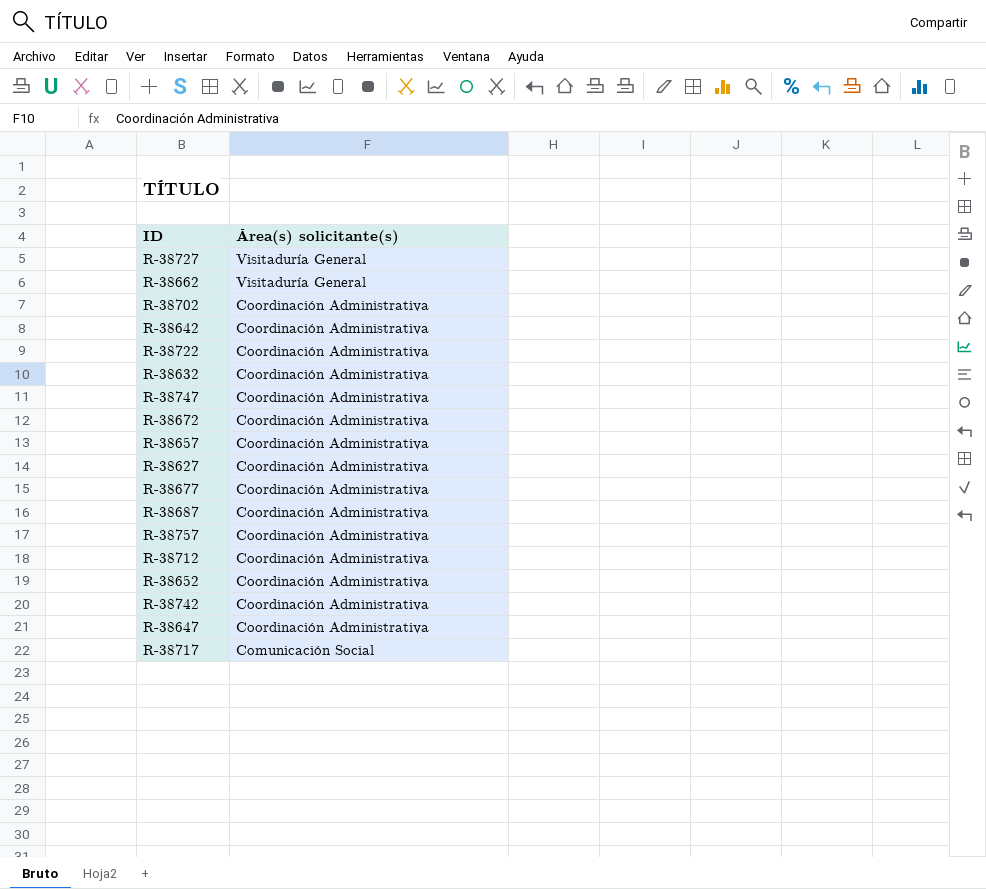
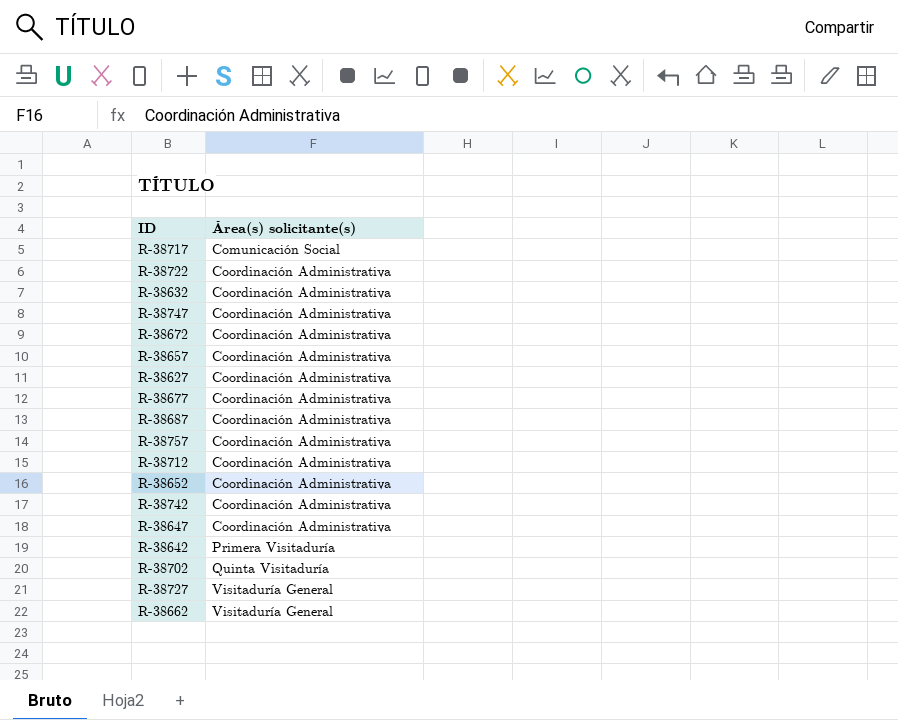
row order: Área(s) solicitante(s) descending -> Área(s) solicitante(s) ascending
R-38642 | Área(s) solicitante(s): Coordinación Administrativa -> Primera Visitaduría
R-38702 | Área(s) solicitante(s): Coordinación Administrativa -> Quinta Visitaduría

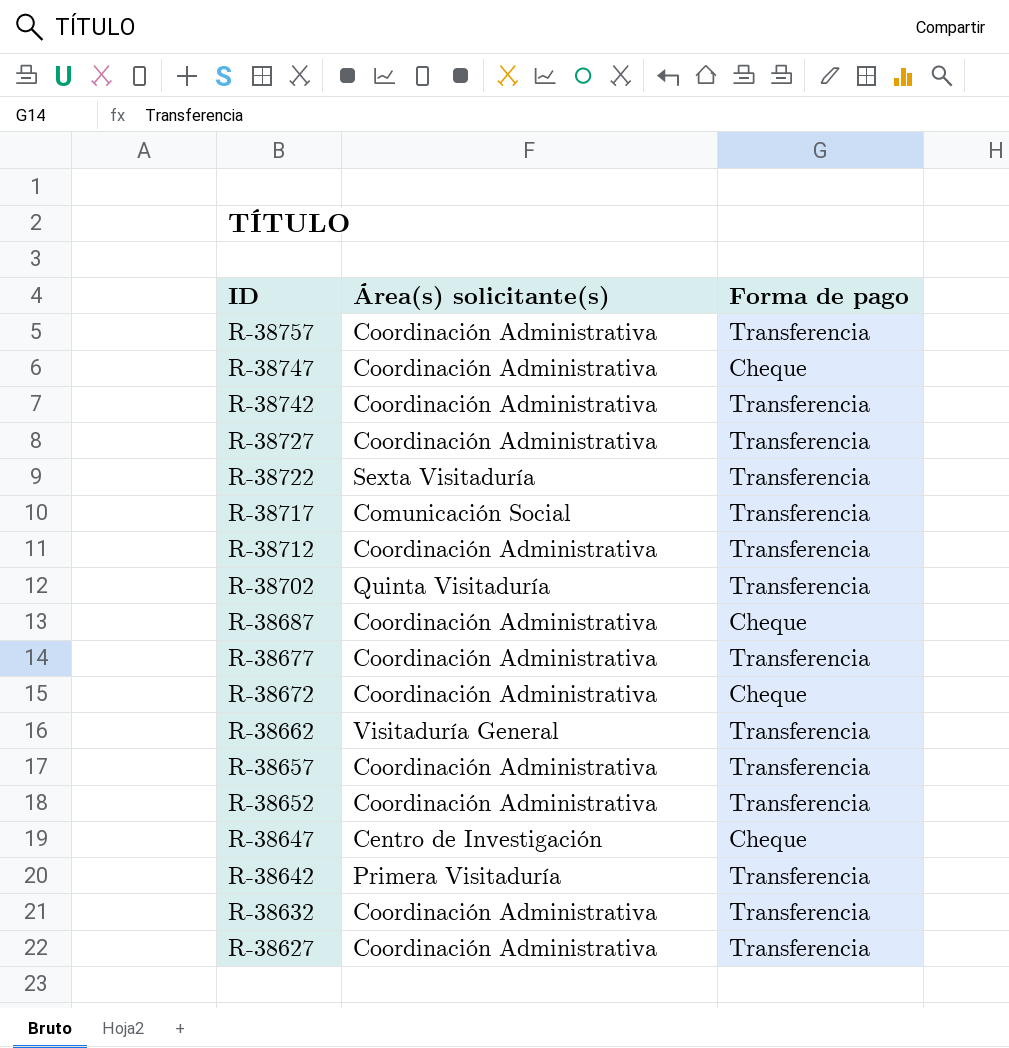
row order: Área(s) solicitante(s) ascending -> ID descending
column Forma de pago | position: none -> 3
R-38727 | Área(s) solicitante(s): Visitaduría General -> Coordinación Administrativa
R-38722 | Área(s) solicitante(s): Coordinación Administrativa -> Sexta Visitaduría
R-38647 | Área(s) solicitante(s): Coordinación Administrativa -> Centro de Investigación

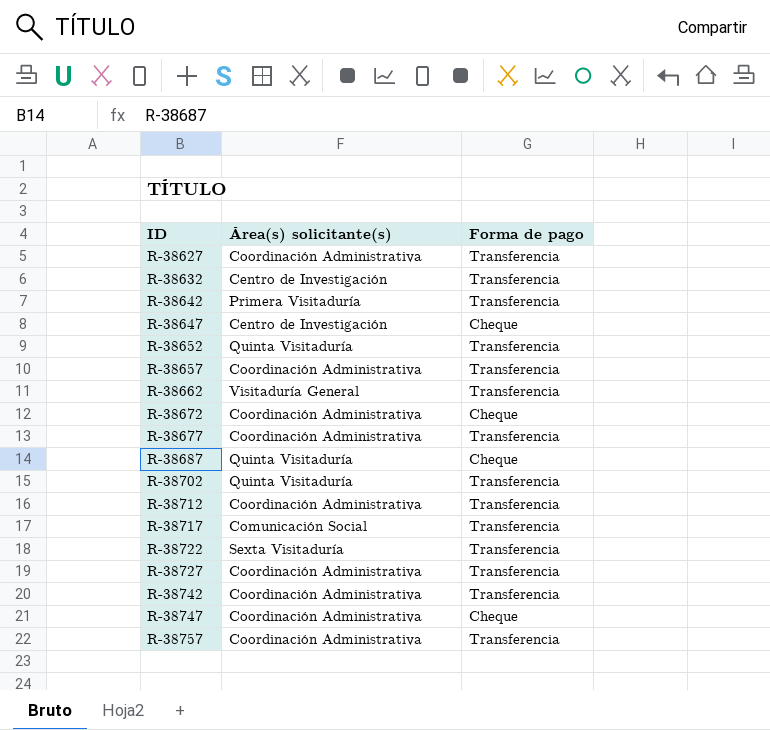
row order: ID descending -> ID ascending
R-38632 | Área(s) solicitante(s): Coordinación Administrativa -> Centro de Investigación
R-38652 | Área(s) solicitante(s): Coordinación Administrativa -> Quinta Visitaduría
R-38687 | Área(s) solicitante(s): Coordinación Administrativa -> Quinta Visitaduría

